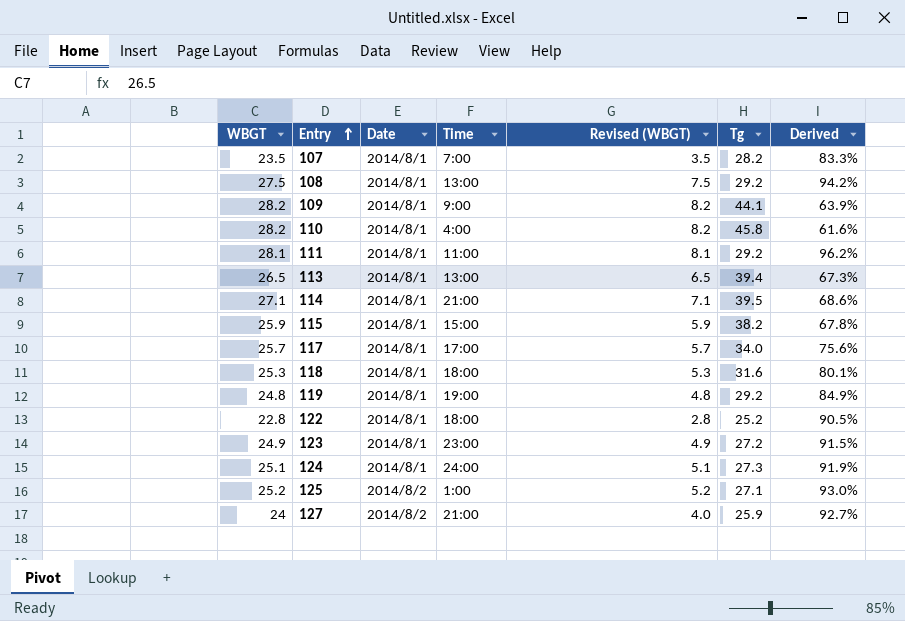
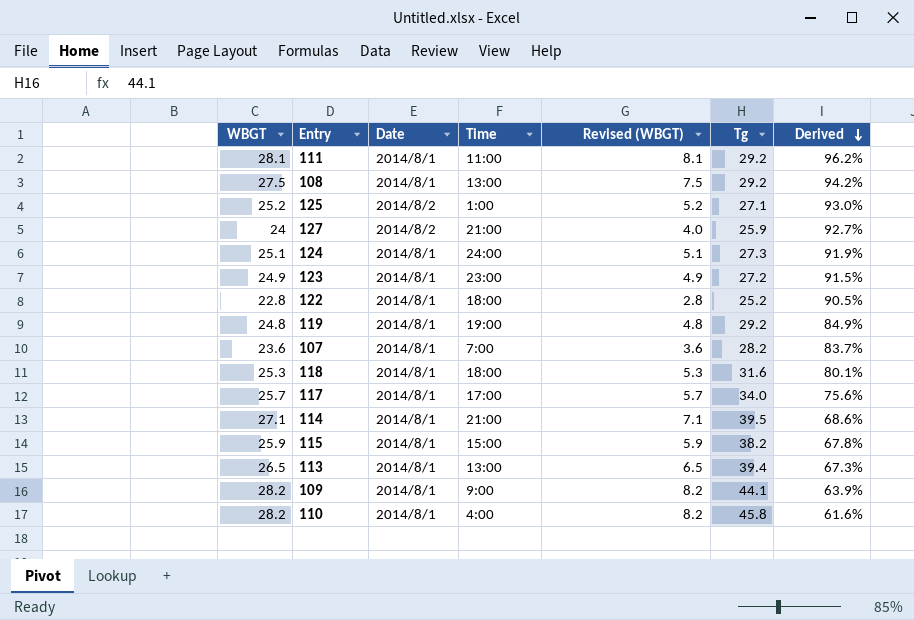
row order: Entry ascending -> Derived descending
107 | WBGT: 23.5 -> 23.6
107 | Revised (WBGT): 3.5 -> 3.6
107 | Derived: 83.3% -> 83.7%

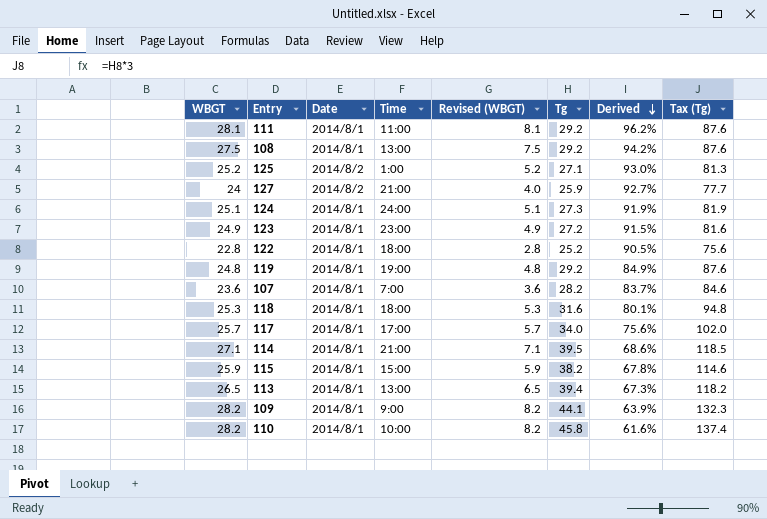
column Tax (Tg) | formula: none -> [Tg] * 3
110 | Time: 4:00 -> 10:00

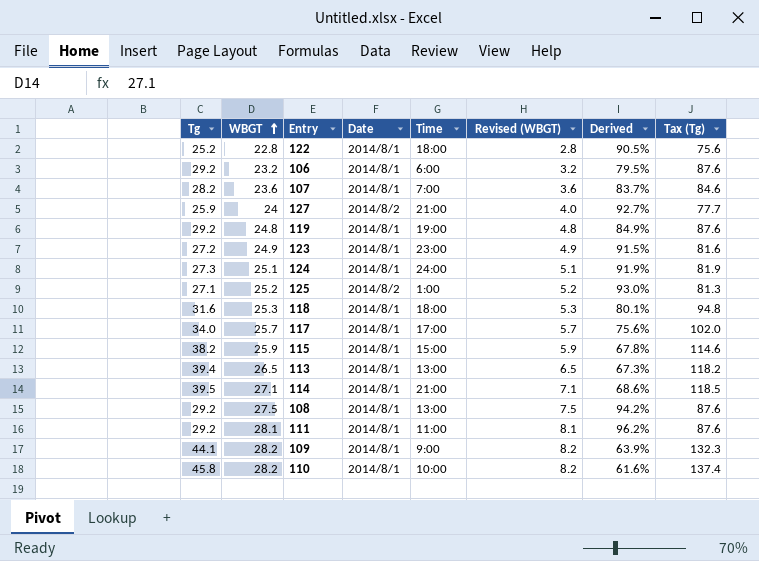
row order: Derived descending -> WBGT ascending
column Tg | position: 6 -> 1
row 106: none -> 29.2 | 23.2 | 2014/8/1 | 6:00 | 3.2 | 79.5% | 87.6

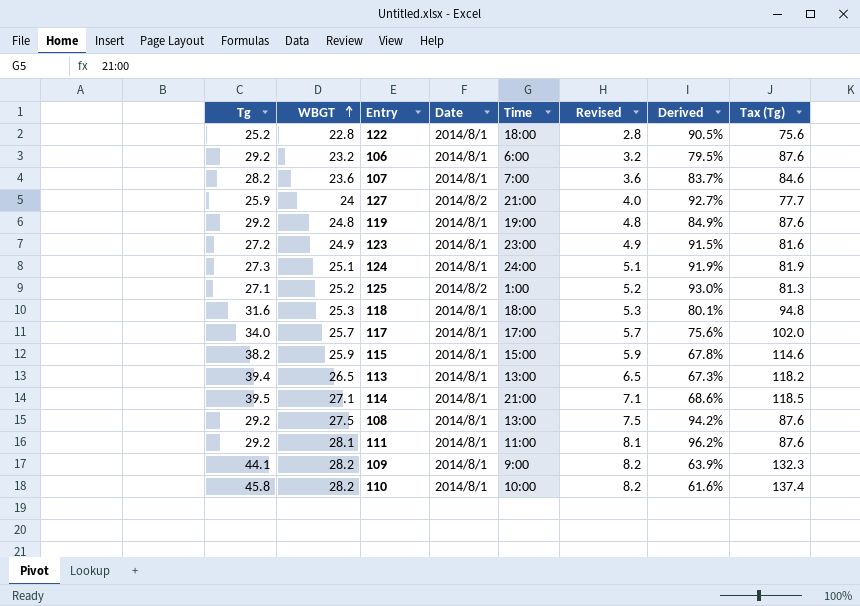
column name: Revised (WBGT) -> Revised

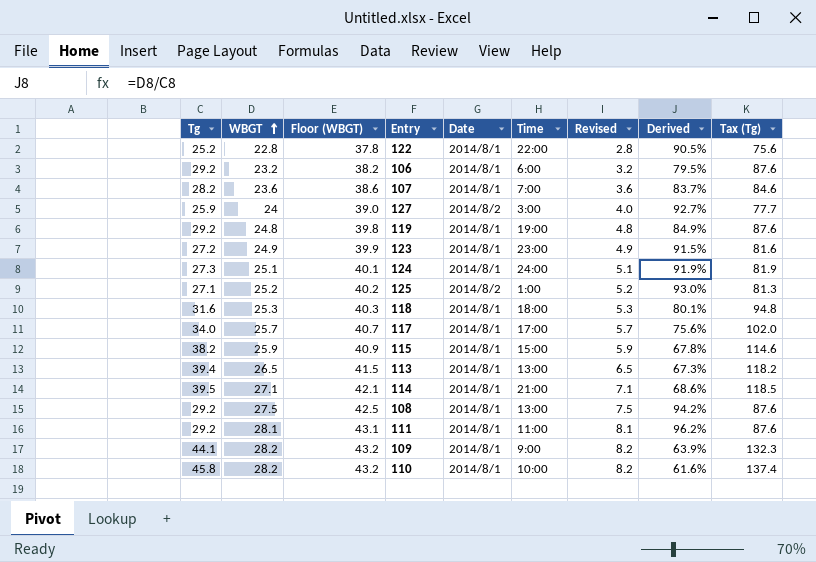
column Floor (WBGT) | formula: none -> [WBGT] + 15
122 | Time: 18:00 -> 22:00
127 | Time: 21:00 -> 3:00

